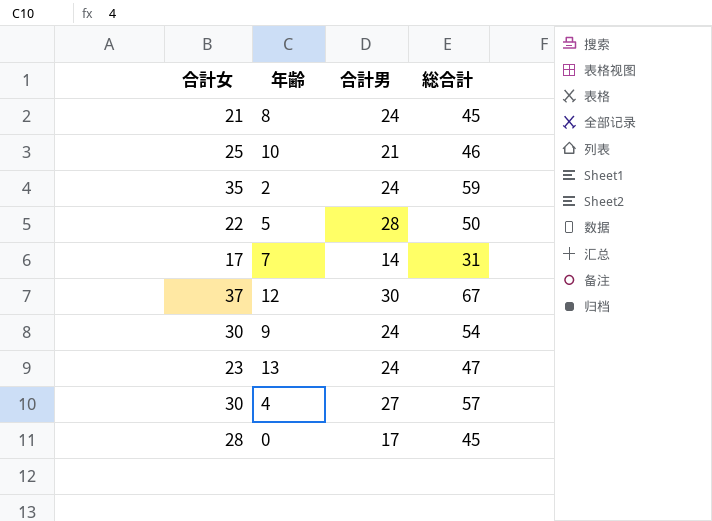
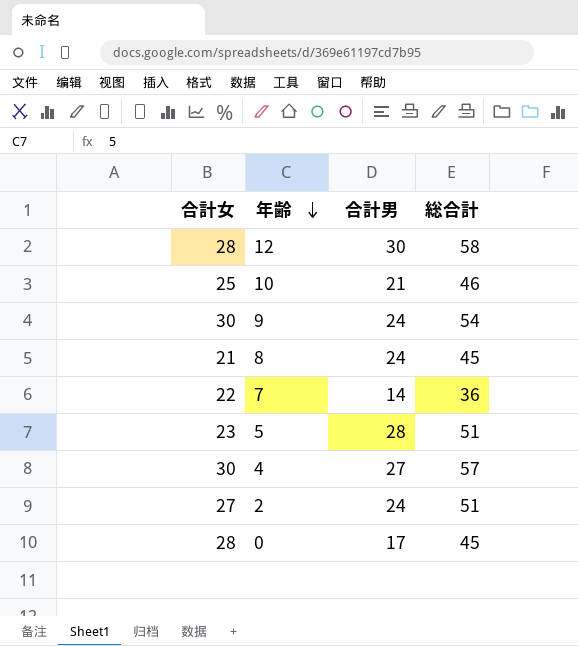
row order: none -> 年齢 descending
row 13: 23 | 24 | 47 -> none
12 | 合計女: 37 -> 28
12 | 総合計: 67 -> 58
7 | 合計女: 17 -> 22
7 | 総合計: 31 -> 36
5 | 合計女: 22 -> 23
5 | 総合計: 50 -> 51
2 | 合計女: 35 -> 27
2 | 総合計: 59 -> 51

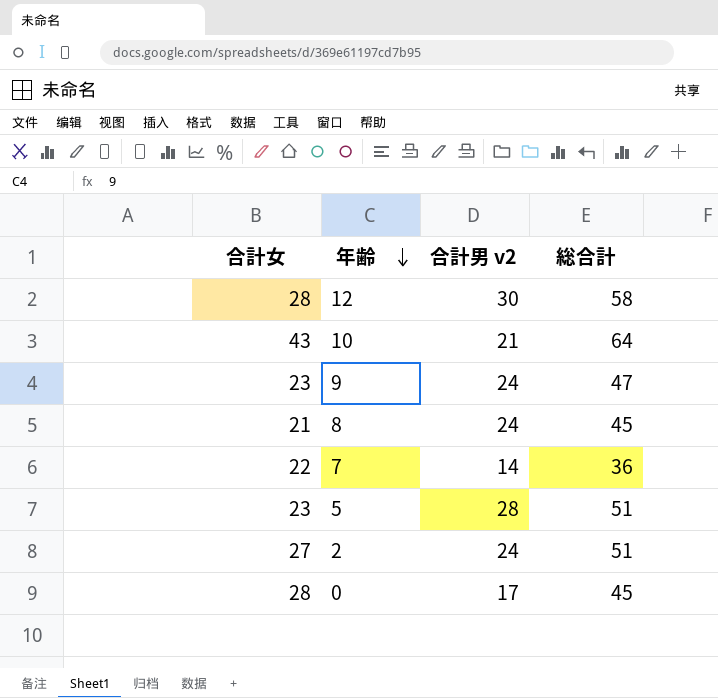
column name: 合計男 -> 合計男 v2
row 4: 30 | 27 | 57 -> none
10 | 合計女: 25 -> 43
10 | 総合計: 46 -> 64
9 | 合計女: 30 -> 23
9 | 総合計: 54 -> 47

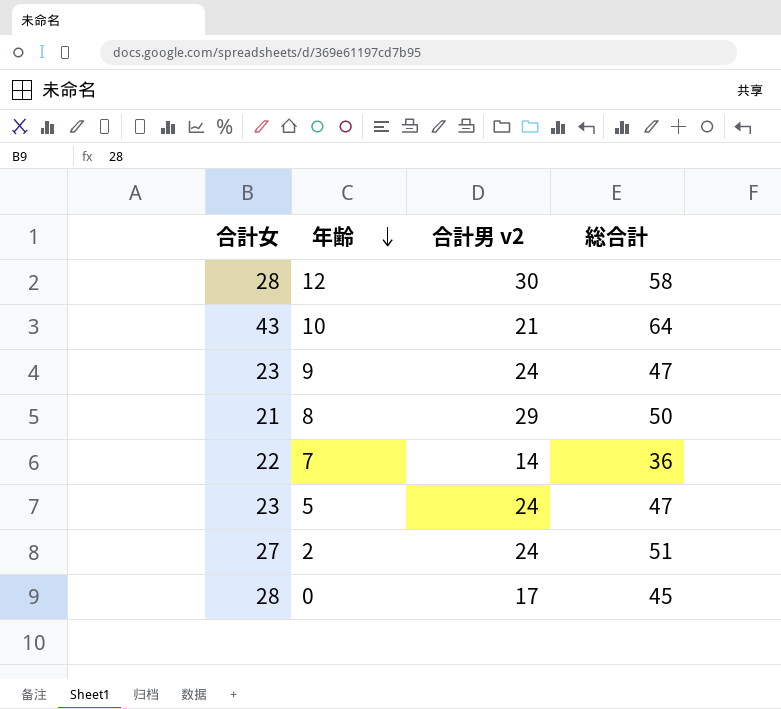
8 | 合計男 v2: 24 -> 29
8 | 総合計: 45 -> 50
5 | 合計男 v2: 28 -> 24
5 | 総合計: 51 -> 47

